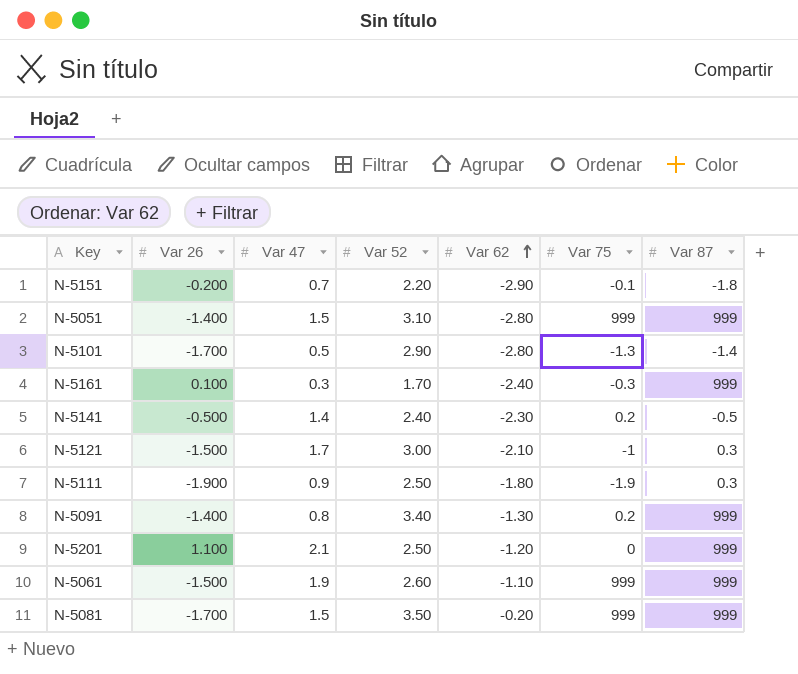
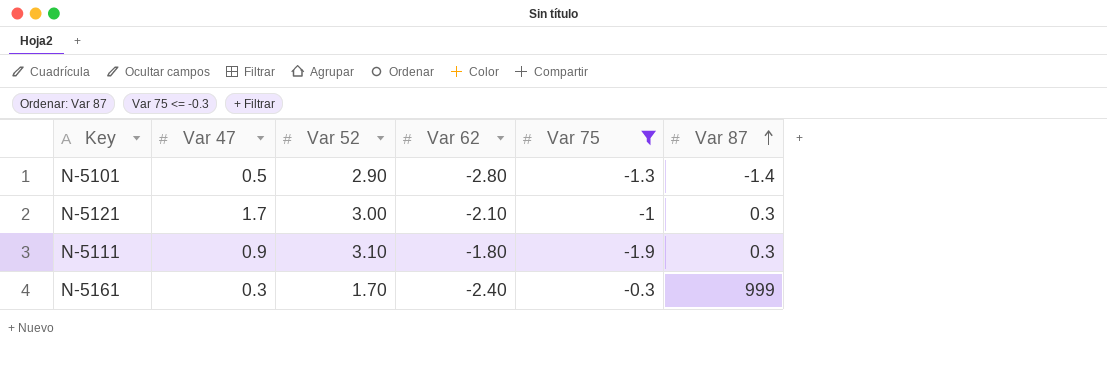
filter: none -> Var 75 <= -0.3
row order: Var 62 ascending -> Var 87 ascending
column Var 26 | position: 2 -> none
N-5111 | Var 52: 2.50 -> 3.10

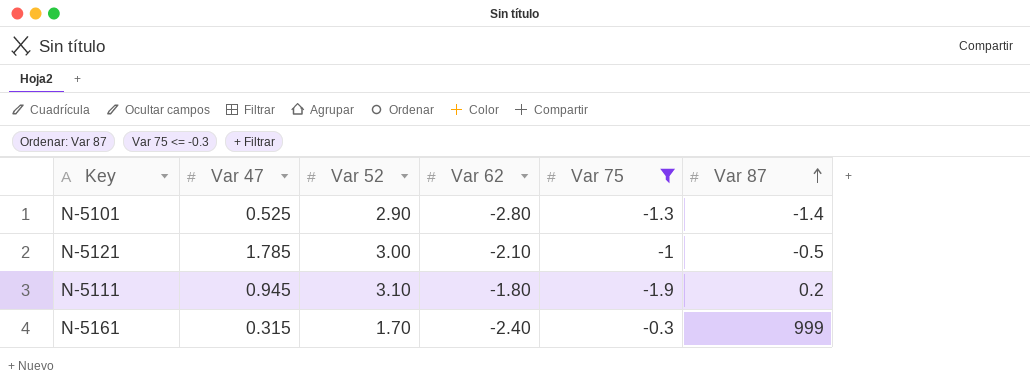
N-5101 | Var 47: 0.5 -> 0.525
N-5121 | Var 47: 1.7 -> 1.785
N-5121 | Var 87: 0.3 -> -0.5
N-5111 | Var 47: 0.9 -> 0.945
N-5111 | Var 87: 0.3 -> 0.2
N-5161 | Var 47: 0.3 -> 0.315

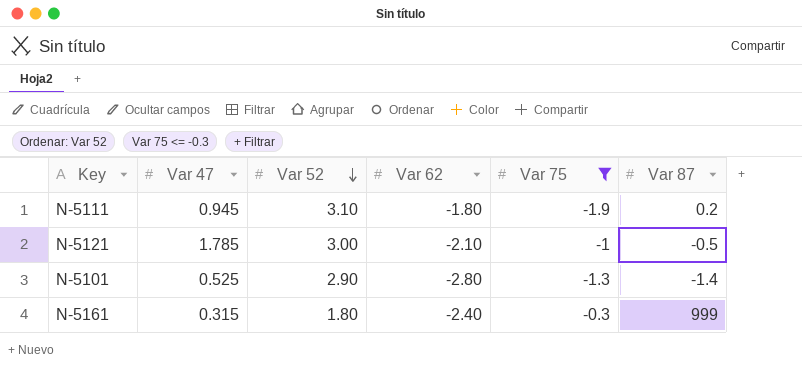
row order: Var 87 ascending -> Var 52 descending
N-5161 | Var 52: 1.70 -> 1.80

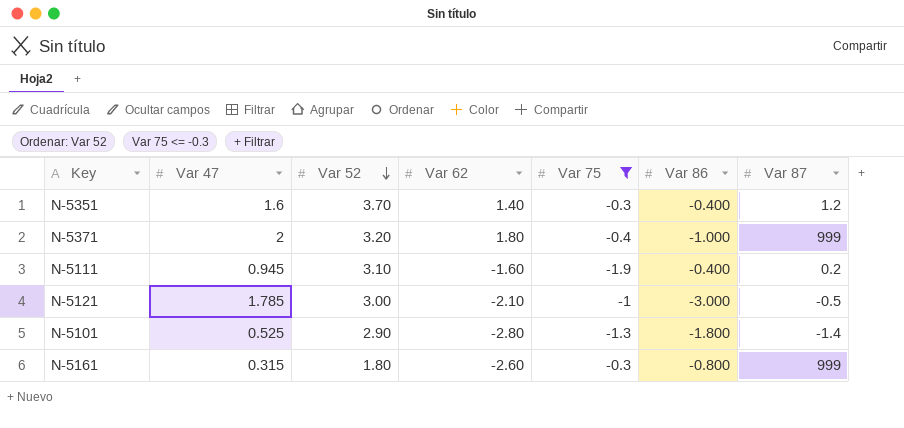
column Var 86 | position: none -> 6
row N-5351: none -> 1.6 | 3.70 | 1.40 | -0.3 | -0.400 | 1.2
row N-5371: none -> 2 | 3.20 | 1.80 | -0.4 | -1.000 | 999
N-5111 | Var 62: -1.80 -> -1.60
N-5161 | Var 62: -2.40 -> -2.60

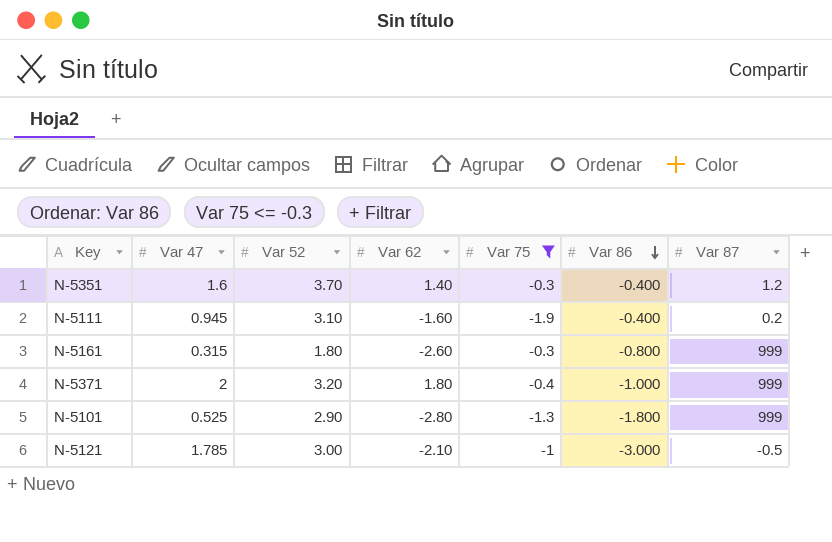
row order: Var 52 descending -> Var 86 descending
N-5101 | Var 87: -1.4 -> 999

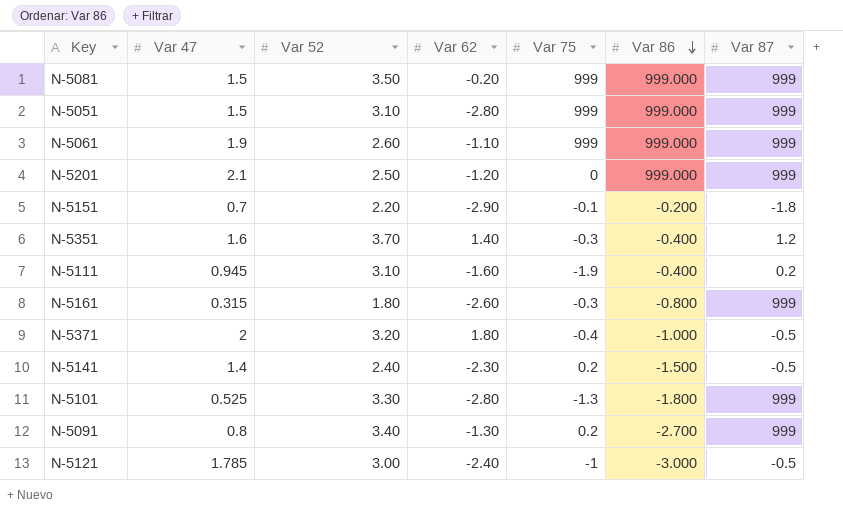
filter: Var 75 <= -0.3 -> none
N-5371 | Var 87: 999 -> -0.5
N-5101 | Var 52: 2.90 -> 3.30
N-5121 | Var 62: -2.10 -> -2.40

